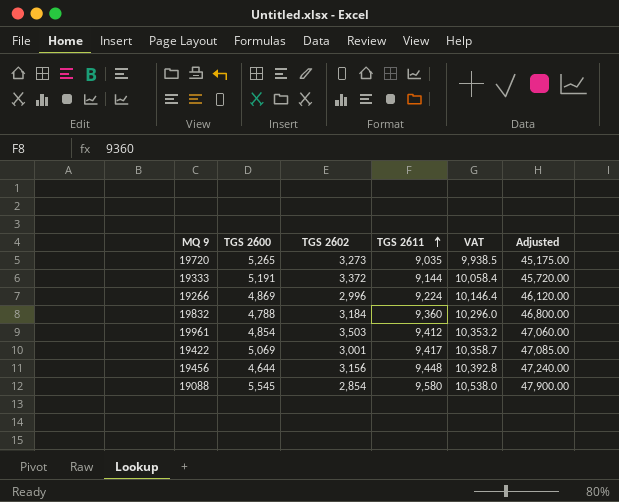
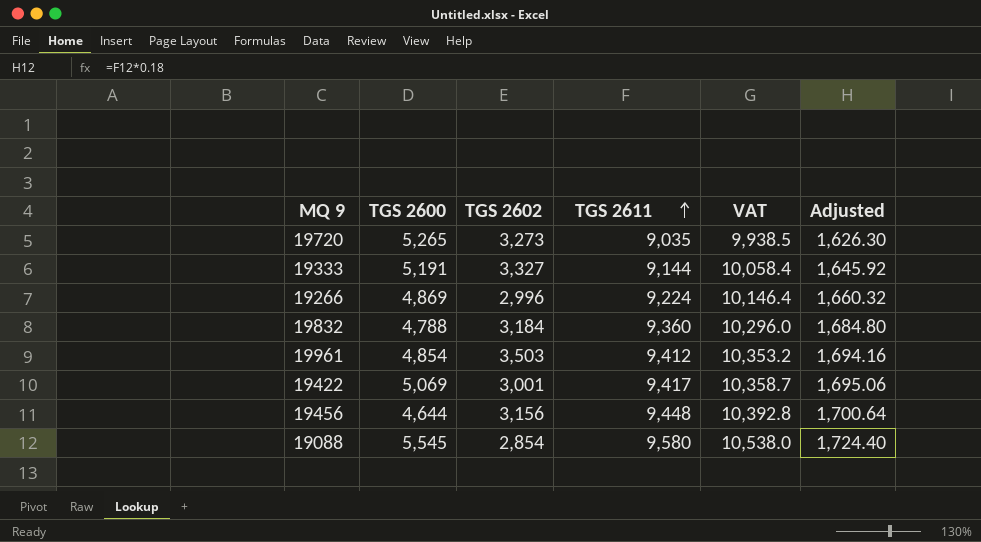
column Adjusted | formula: [TGS 2611] * 5 -> [TGS 2611] * 0.18
19333 | TGS 2602: 3,372 -> 3,327

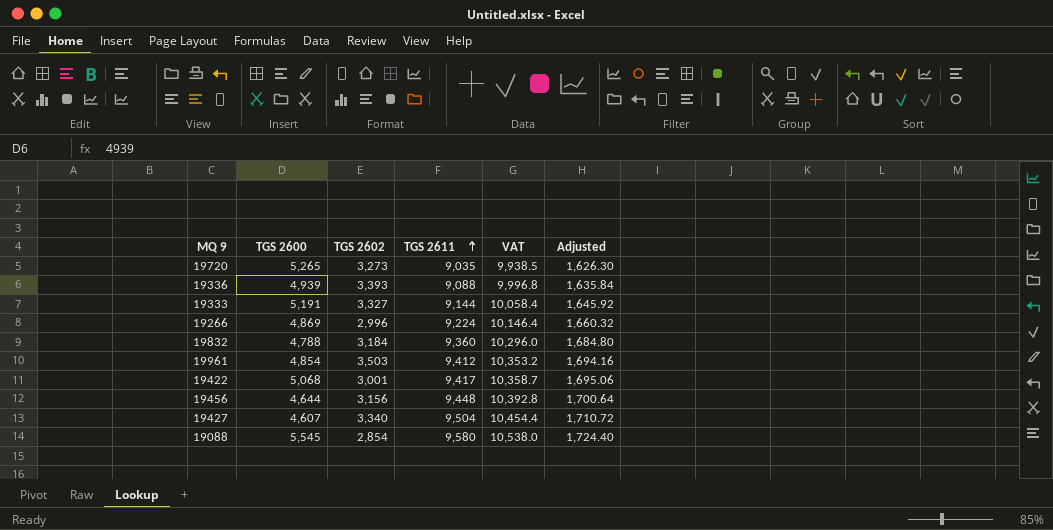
row 19336: none -> 4,939 | 3,393 | 9,088 | 9,996.8 | 1,635.84
19422 | TGS 2600: 5,069 -> 5,068
row 19427: none -> 4,607 | 3,340 | 9,504 | 10,454.4 | 1,710.72

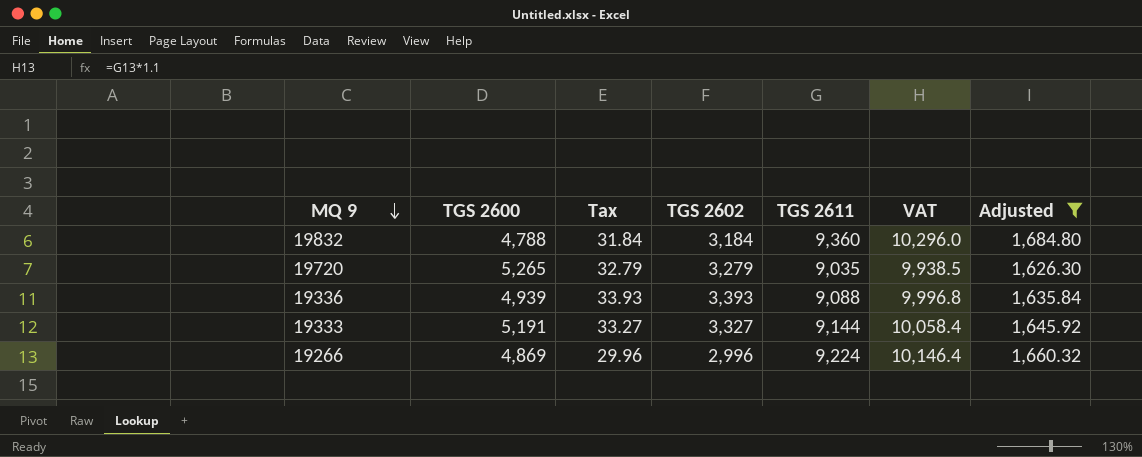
filter: none -> Adjusted <= 1,684.80
row order: TGS 2611 ascending -> MQ 9 descending
column Tax | formula: none -> [TGS 2602] * 0.01
19720 | TGS 2602: 3,273 -> 3,279

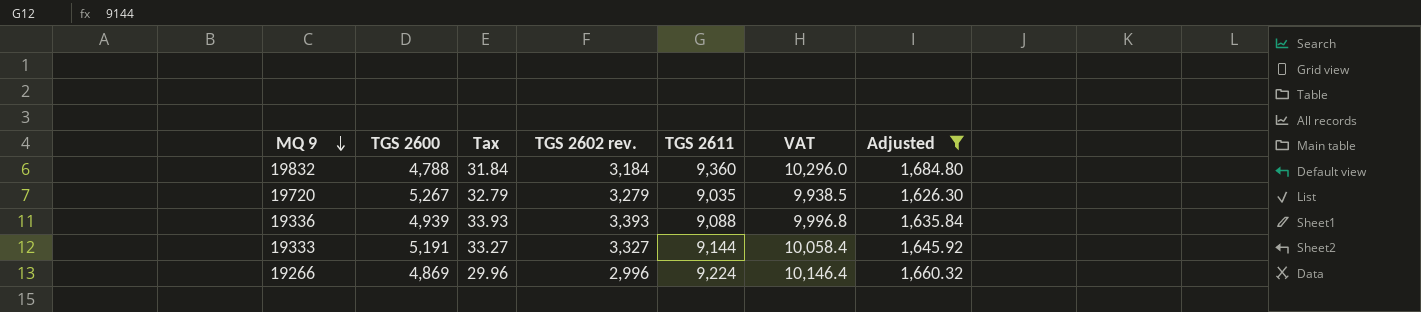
column name: TGS 2602 -> TGS 2602 rev.
19720 | TGS 2600: 5,265 -> 5,267

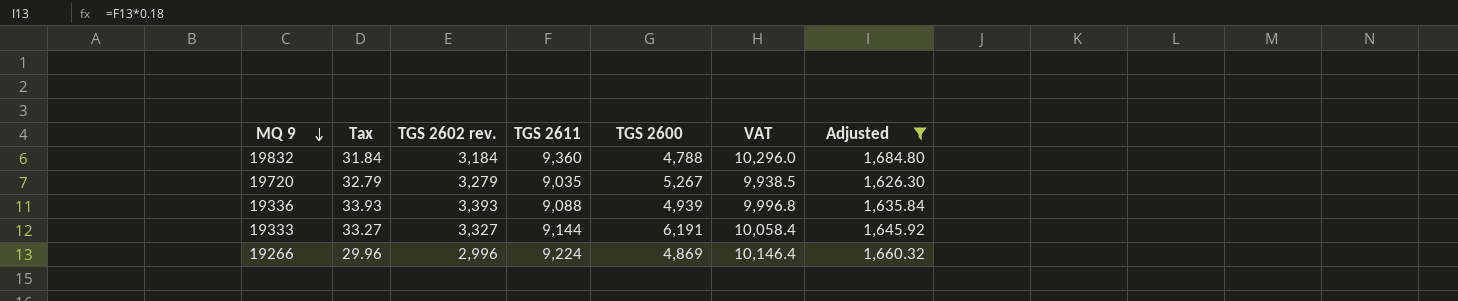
column TGS 2600 | position: 2 -> 5
19333 | TGS 2600: 5,191 -> 6,191

